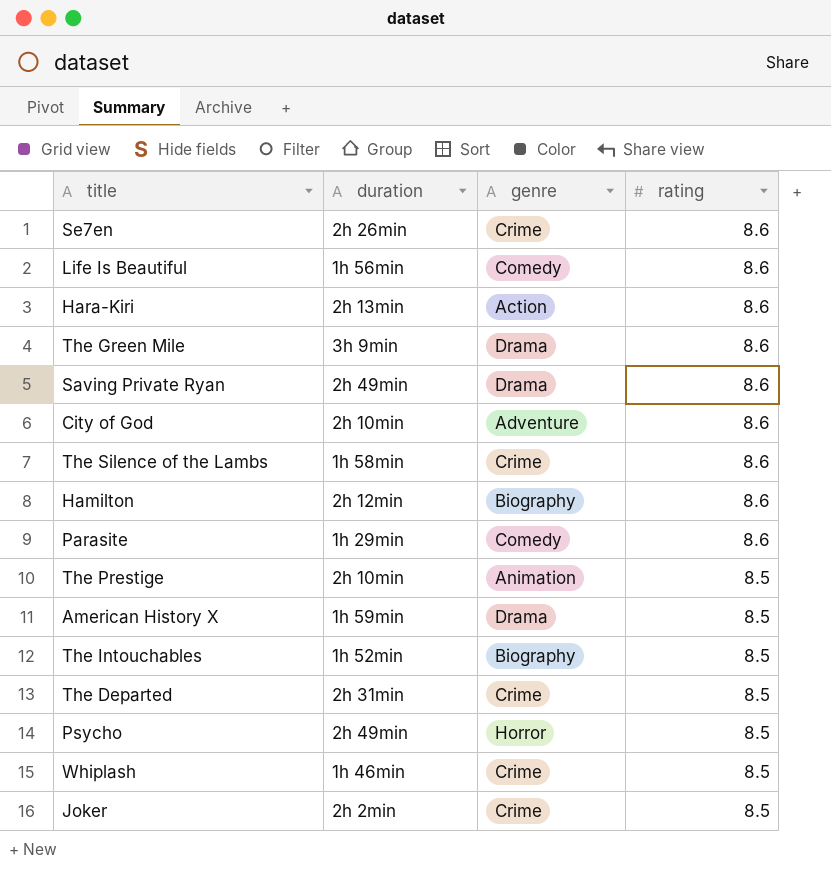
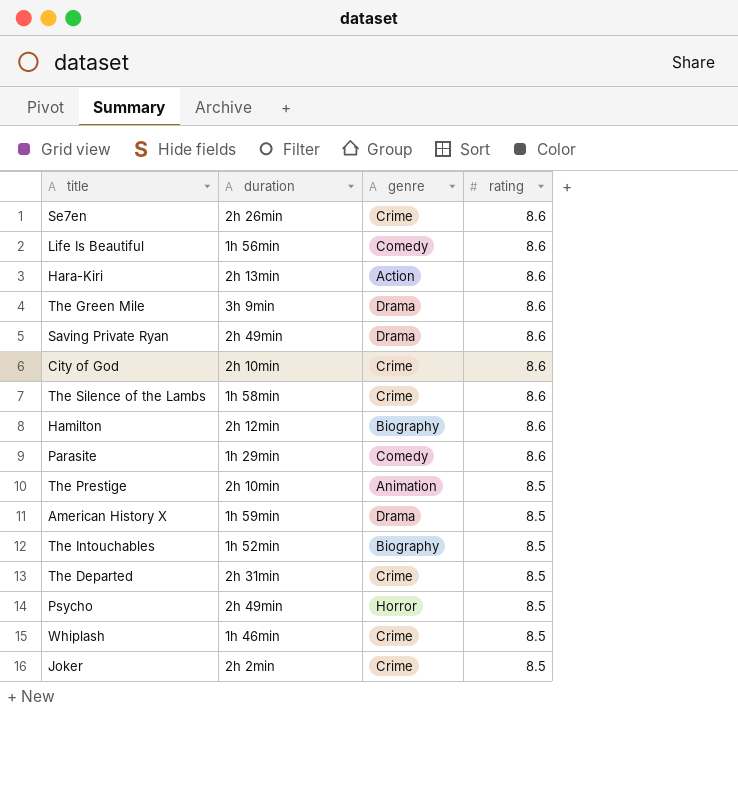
City of God | genre: Adventure -> Crime

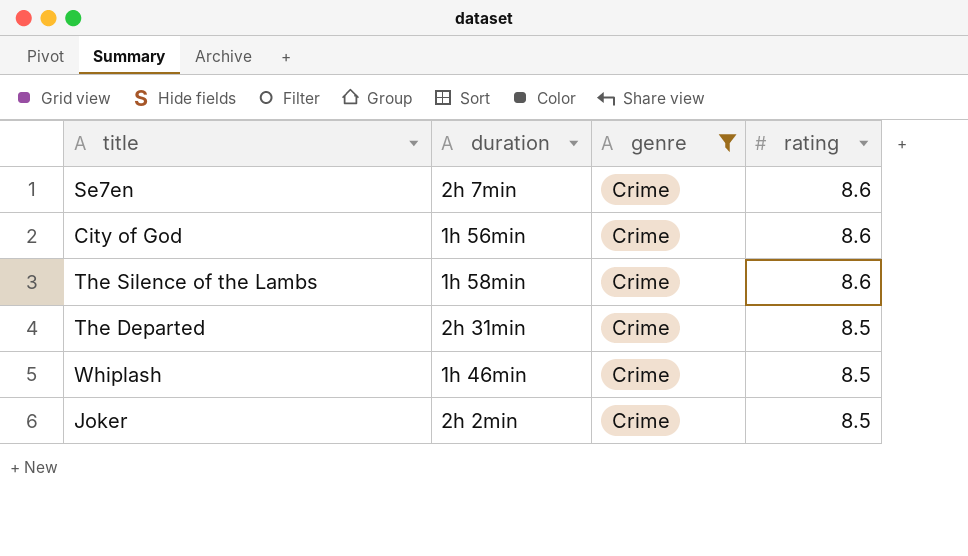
filter: none -> genre = Crime
Se7en | duration: 2h 26min -> 2h 7min
City of God | duration: 2h 10min -> 1h 56min

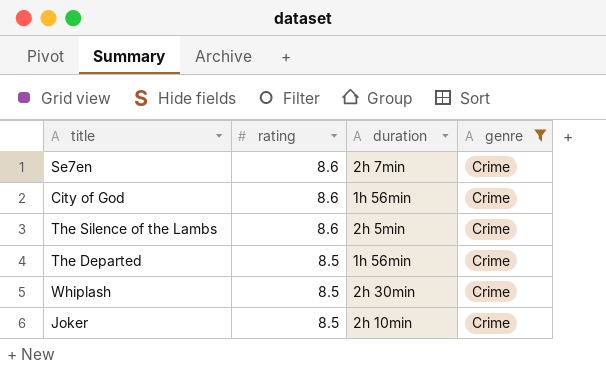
column rating | position: 4 -> 2
The Silence of the Lambs | duration: 1h 58min -> 2h 5min
The Departed | duration: 2h 31min -> 1h 56min
Whiplash | duration: 1h 46min -> 2h 30min
Joker | duration: 2h 2min -> 2h 10min

